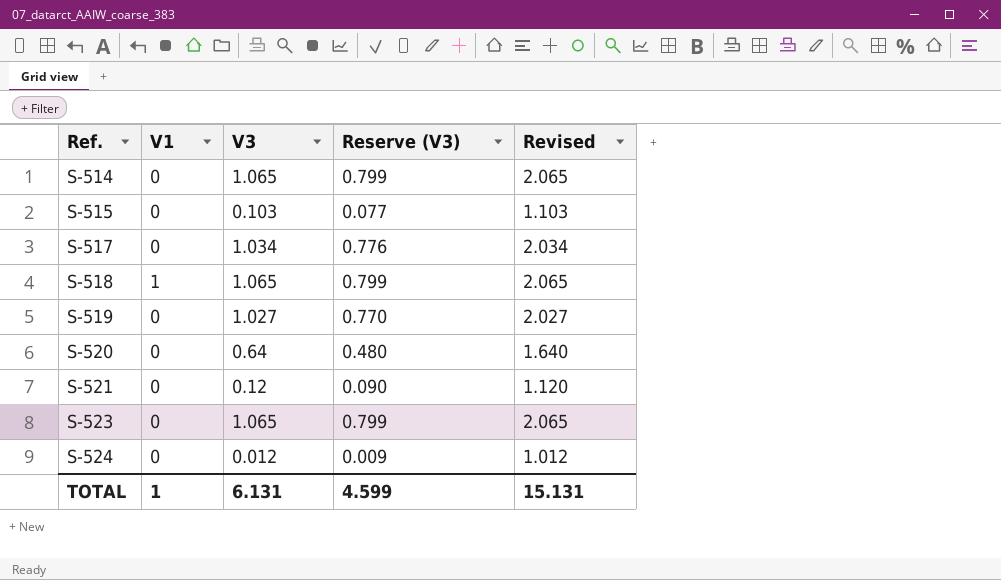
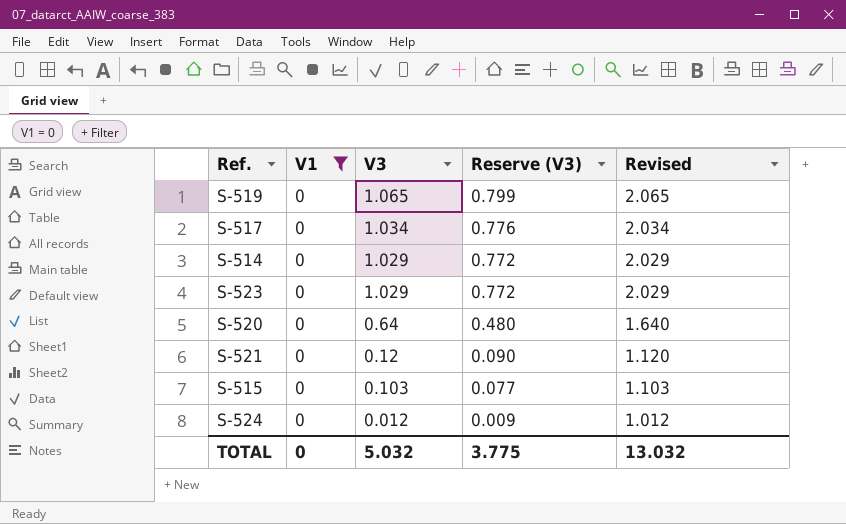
filter: none -> V1 = 0
row order: Ref. ascending -> V3 descending
S-519 | V3: 1.027 -> 1.065
S-519 | Reserve (V3): 0.770 -> 0.799
S-519 | Revised: 2.027 -> 2.065
S-514 | V3: 1.065 -> 1.029
S-514 | Reserve (V3): 0.799 -> 0.772
S-514 | Revised: 2.065 -> 2.029
S-523 | V3: 1.065 -> 1.029
S-523 | Reserve (V3): 0.799 -> 0.772
S-523 | Revised: 2.065 -> 2.029
TOTAL | V1: 1 -> 0
TOTAL | V3: 6.131 -> 5.032
TOTAL | Reserve (V3): 4.599 -> 3.775
TOTAL | Revised: 15.131 -> 13.032

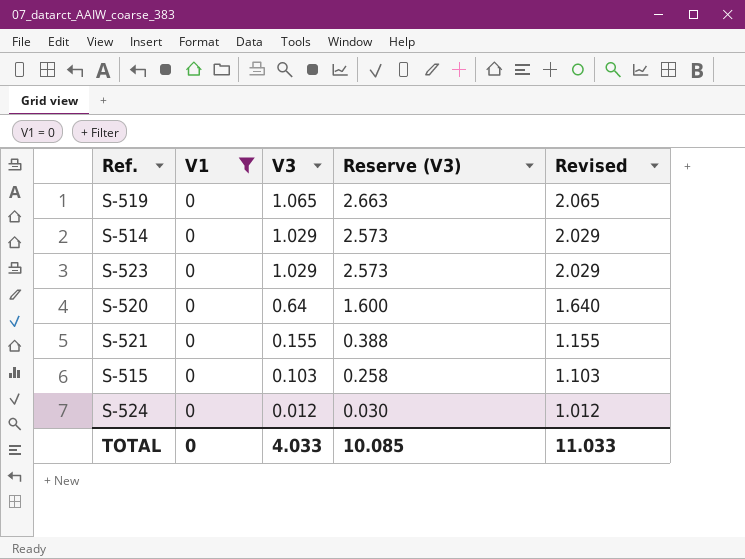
column Reserve (V3) | formula: [V3] * 0.75 -> [V3] * 2.5
row S-517: 0 | 1.034 | 0.776 | 2.034 -> none
S-521 | V3: 0.12 -> 0.155
S-521 | Revised: 1.120 -> 1.155
TOTAL | V3: 5.032 -> 4.033
TOTAL | Reserve (V3): 3.775 -> 10.085
TOTAL | Revised: 13.032 -> 11.033

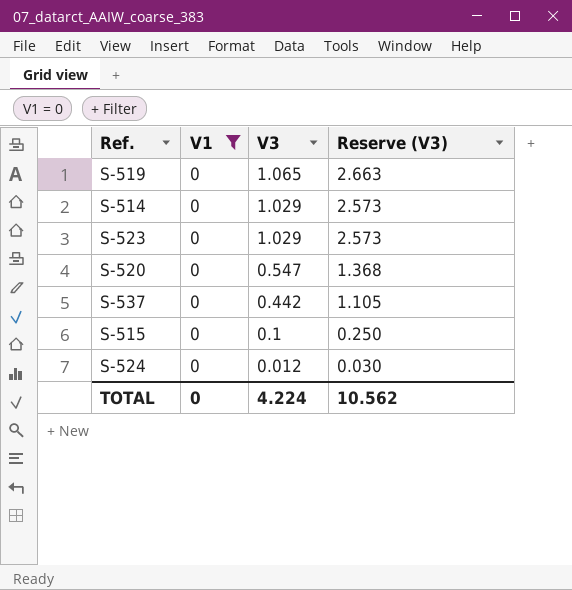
column Revised | formula: [V3] + 1 -> none
row S-521: 0 | 0.155 | 0.388 | 1.155 -> none
S-520 | V3: 0.64 -> 0.547
S-520 | Reserve (V3): 1.600 -> 1.368
row S-537: none -> 0 | 0.442 | 1.105
S-515 | V3: 0.103 -> 0.1
S-515 | Reserve (V3): 0.258 -> 0.250
TOTAL | V3: 4.033 -> 4.224
TOTAL | Reserve (V3): 10.085 -> 10.562

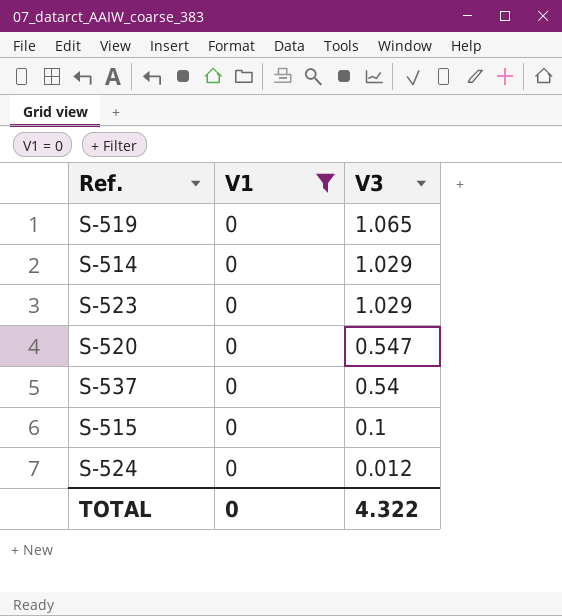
column Reserve (V3) | formula: [V3] * 2.5 -> none
S-537 | V3: 0.442 -> 0.54
TOTAL | V3: 4.224 -> 4.322

